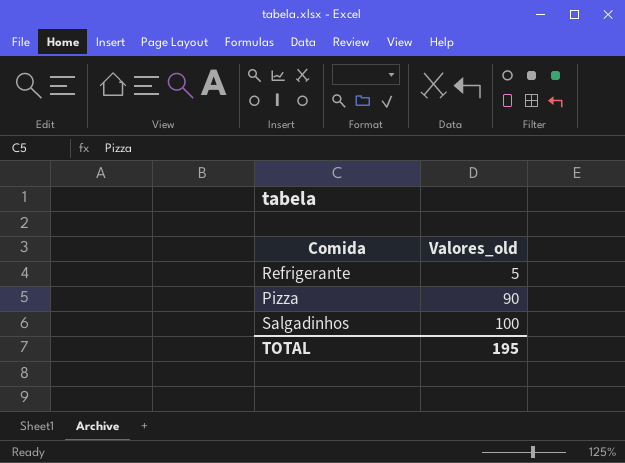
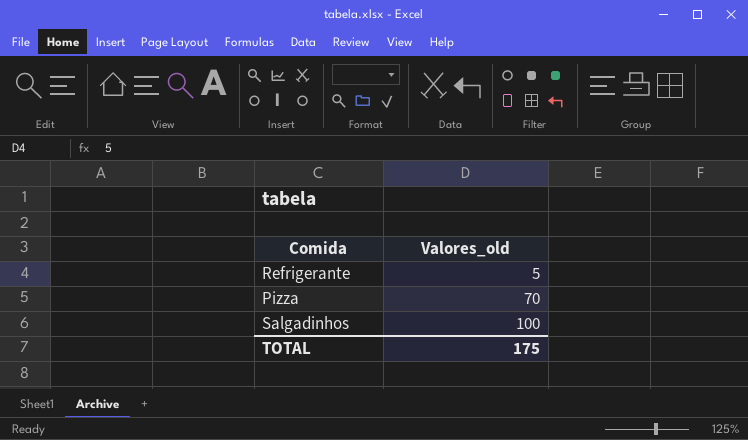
Pizza | Valores_old: 90 -> 70
TOTAL | Valores_old: 195 -> 175

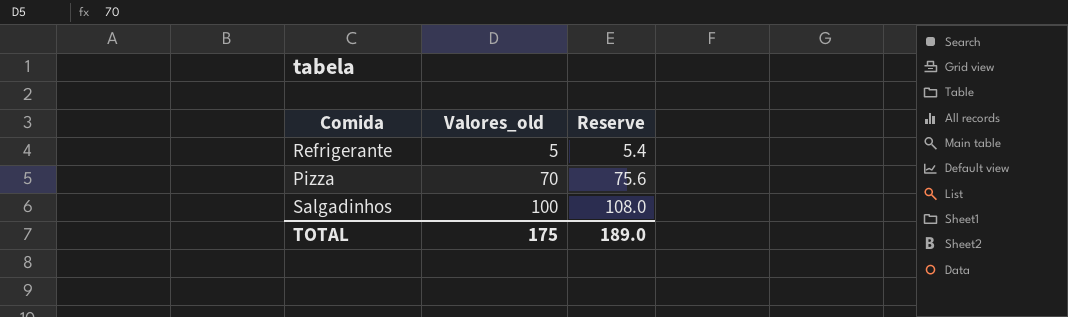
column Reserve | formula: none -> [Valores_old] * 1.08

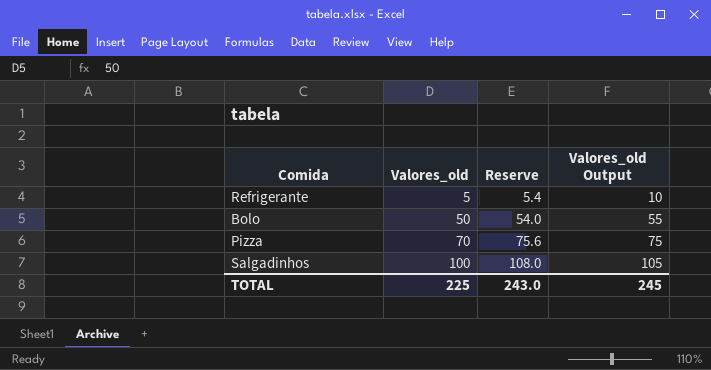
column Valores_old Output | formula: none -> [Valores_old] + 5
row Bolo: none -> 50 | 54.0 | 55
TOTAL | Valores_old: 175 -> 225
TOTAL | Reserve: 189.0 -> 243.0

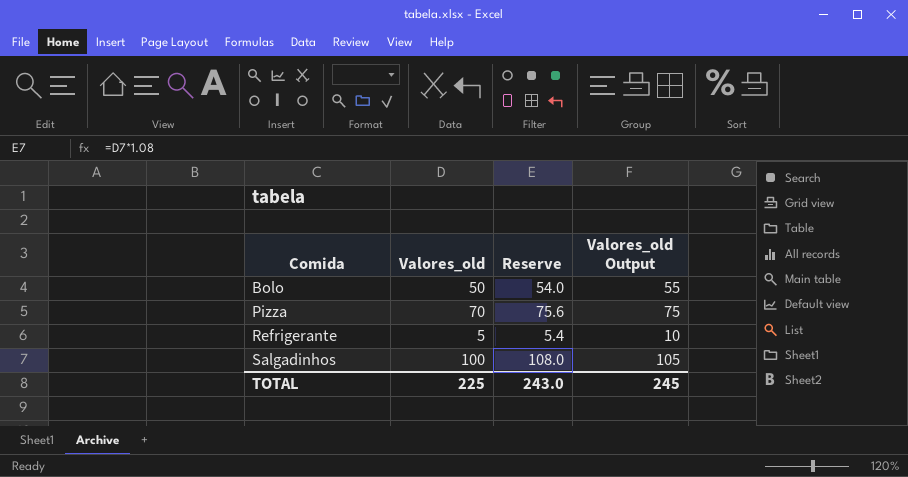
row order: Valores_old ascending -> Comida ascending

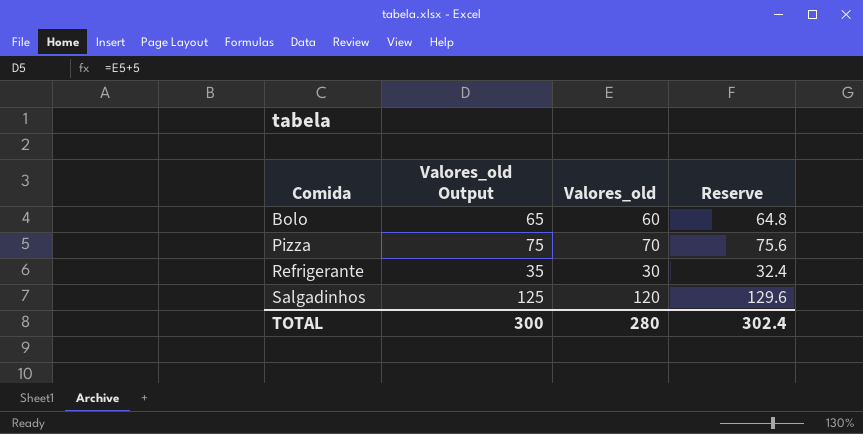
column Valores_old Output | position: 4 -> 2
Bolo | Valores_old Output: 55 -> 65
Bolo | Valores_old: 50 -> 60
Bolo | Reserve: 54.0 -> 64.8
Refrigerante | Valores_old Output: 10 -> 35
Refrigerante | Valores_old: 5 -> 30
Refrigerante | Reserve: 5.4 -> 32.4
Salgadinhos | Valores_old Output: 105 -> 125
Salgadinhos | Valores_old: 100 -> 120
Salgadinhos | Reserve: 108.0 -> 129.6
TOTAL | Valores_old Output: 245 -> 300
TOTAL | Valores_old: 225 -> 280
TOTAL | Reserve: 243.0 -> 302.4

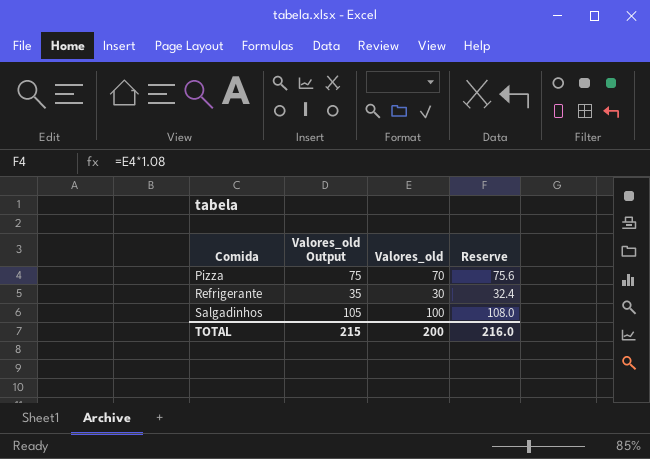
row Bolo: 65 | 60 | 64.8 -> none
Salgadinhos | Valores_old Output: 125 -> 105
Salgadinhos | Valores_old: 120 -> 100
Salgadinhos | Reserve: 129.6 -> 108.0
TOTAL | Valores_old Output: 300 -> 215
TOTAL | Valores_old: 280 -> 200
TOTAL | Reserve: 302.4 -> 216.0

